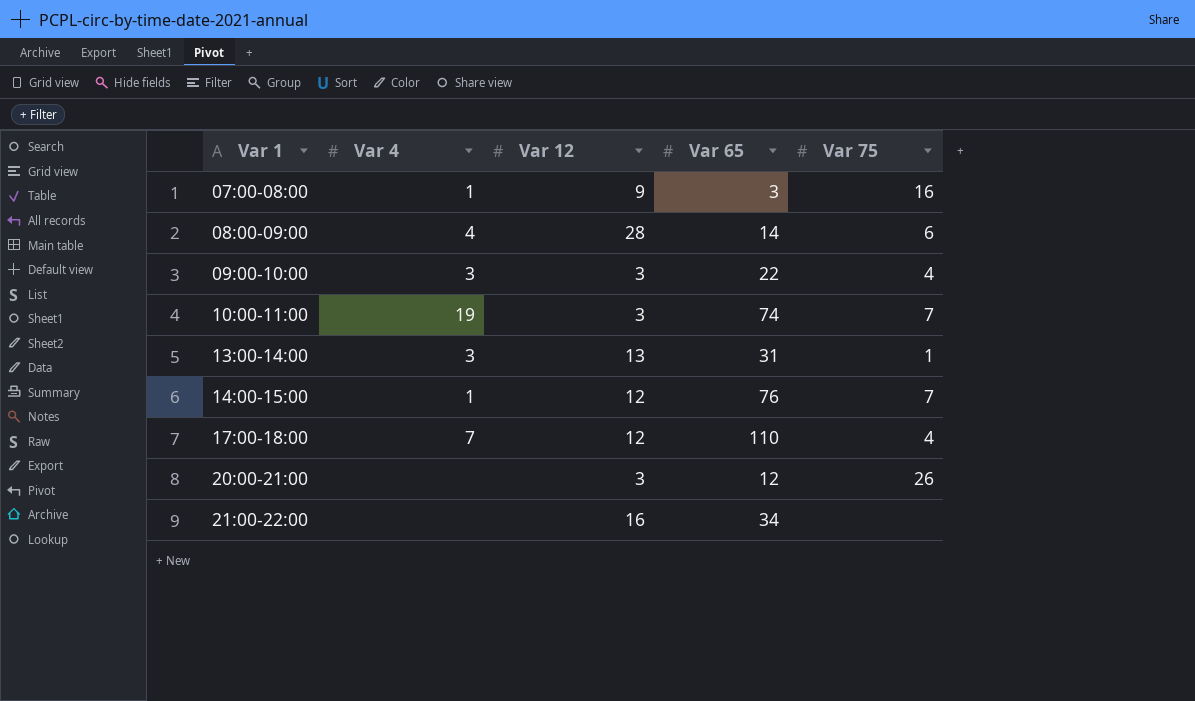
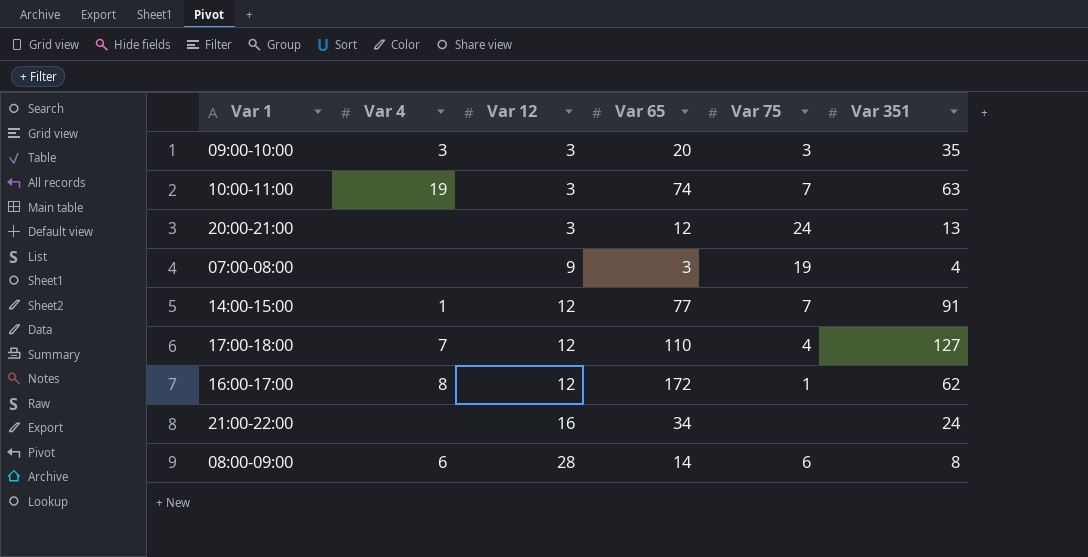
row order: Var 1 ascending -> Var 12 ascending
column Var 351 | position: none -> 6
row 13:00-14:00: 3 | 13 | 31 | 1 -> none
09:00-10:00 | Var 65: 22 -> 20
09:00-10:00 | Var 75: 4 -> 3
20:00-21:00 | Var 75: 26 -> 24
07:00-08:00 | Var 4: 1 -> none
07:00-08:00 | Var 75: 16 -> 19
14:00-15:00 | Var 65: 76 -> 77
row 16:00-17:00: none -> 8 | 12 | 172 | 1 | 62
08:00-09:00 | Var 4: 4 -> 6

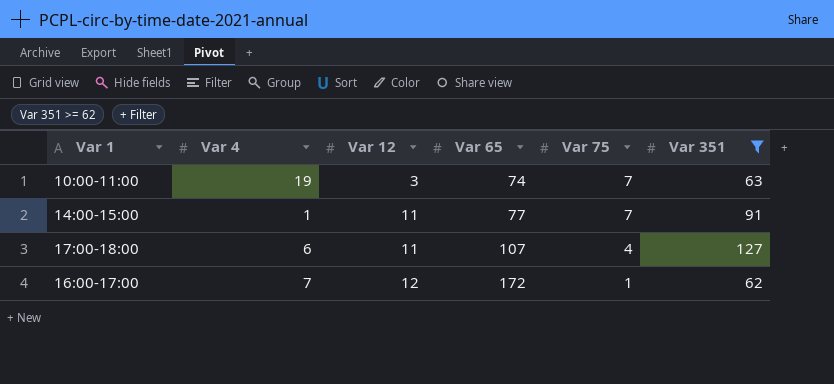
filter: none -> Var 351 >= 62
14:00-15:00 | Var 12: 12 -> 11
17:00-18:00 | Var 4: 7 -> 6
17:00-18:00 | Var 12: 12 -> 11
17:00-18:00 | Var 65: 110 -> 107
16:00-17:00 | Var 4: 8 -> 7

